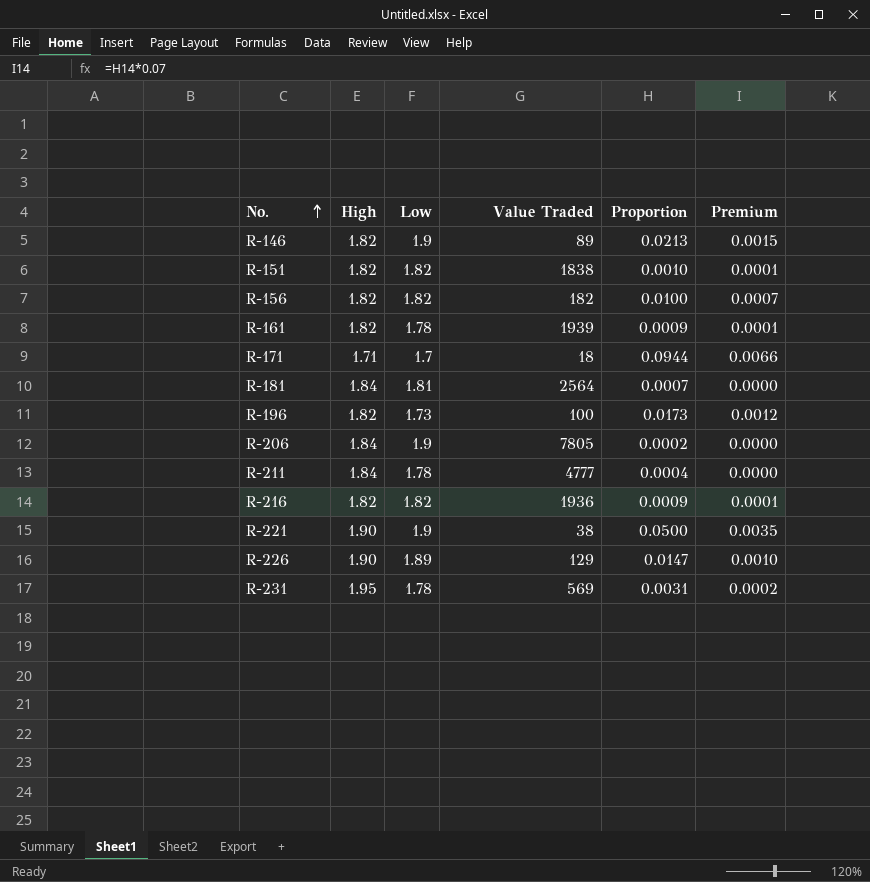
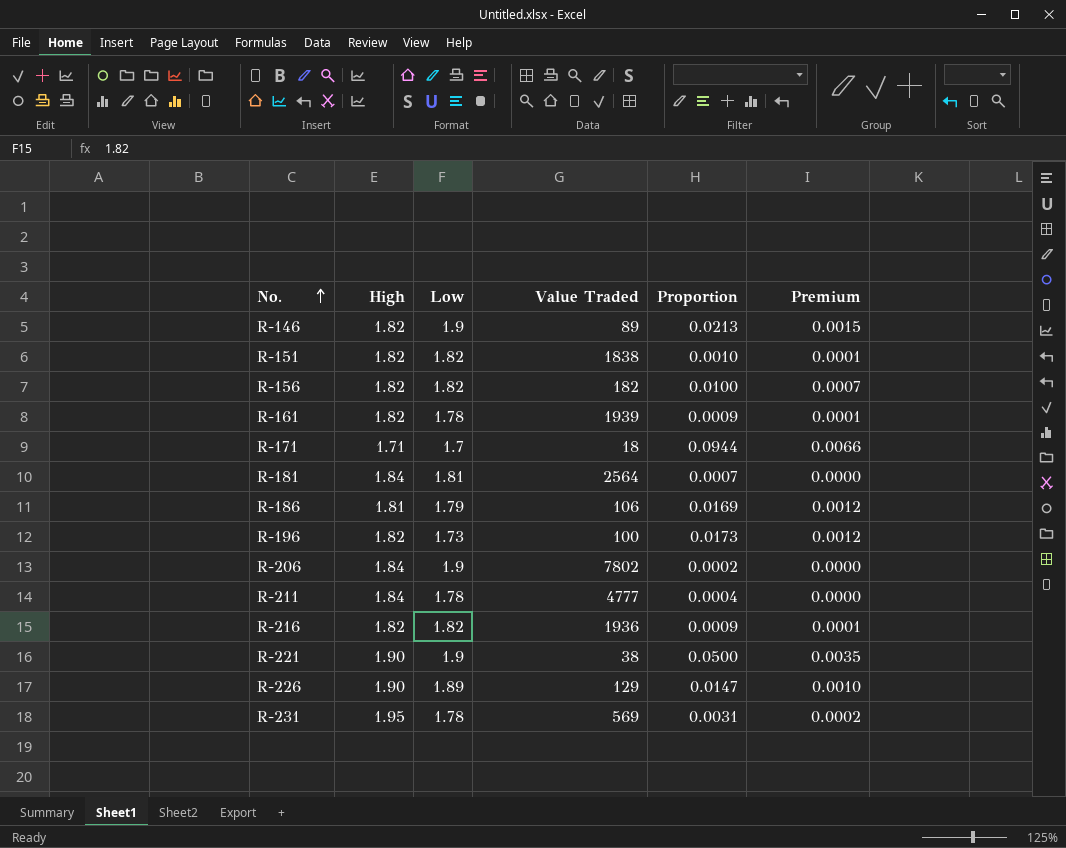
row R-186: none -> 1.81 | 1.79 | 106 | 0.0169 | 0.0012
R-206 | Value Traded: 7805 -> 7802

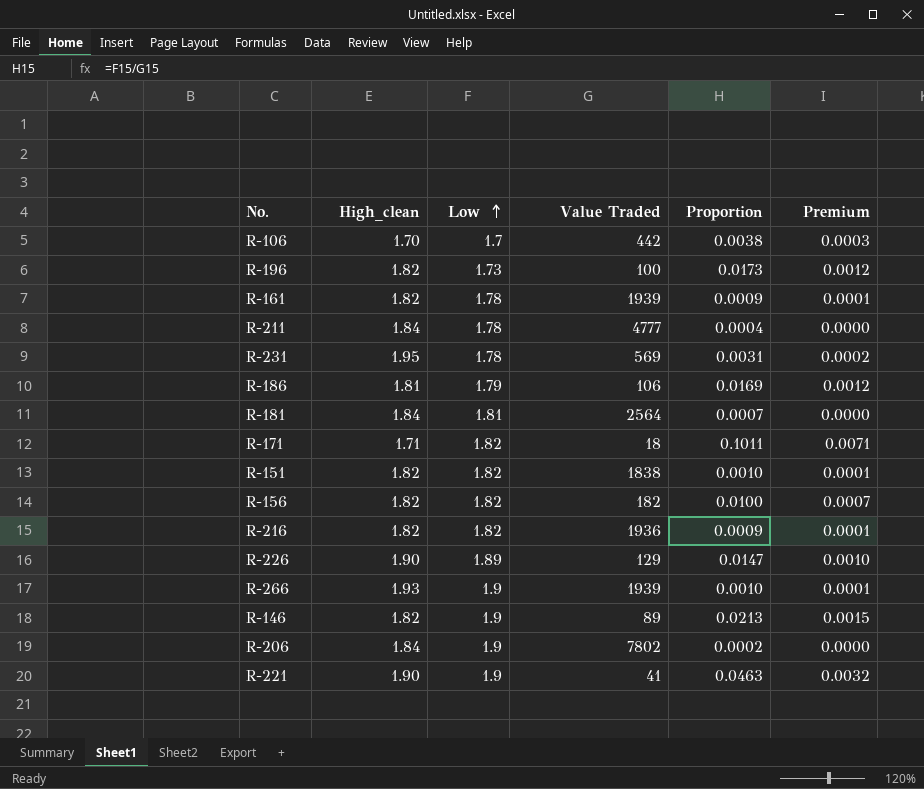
row order: No. ascending -> Low ascending
column name: High -> High_clean
row R-106: none -> 1.70 | 1.7 | 442 | 0.0038 | 0.0003
R-171 | Low: 1.7 -> 1.82
R-171 | Proportion: 0.0944 -> 0.1011
R-171 | Premium: 0.0066 -> 0.0071
row R-266: none -> 1.93 | 1.9 | 1939 | 0.0010 | 0.0001
R-221 | Value Traded: 38 -> 41
R-221 | Proportion: 0.0500 -> 0.0463
R-221 | Premium: 0.0035 -> 0.0032

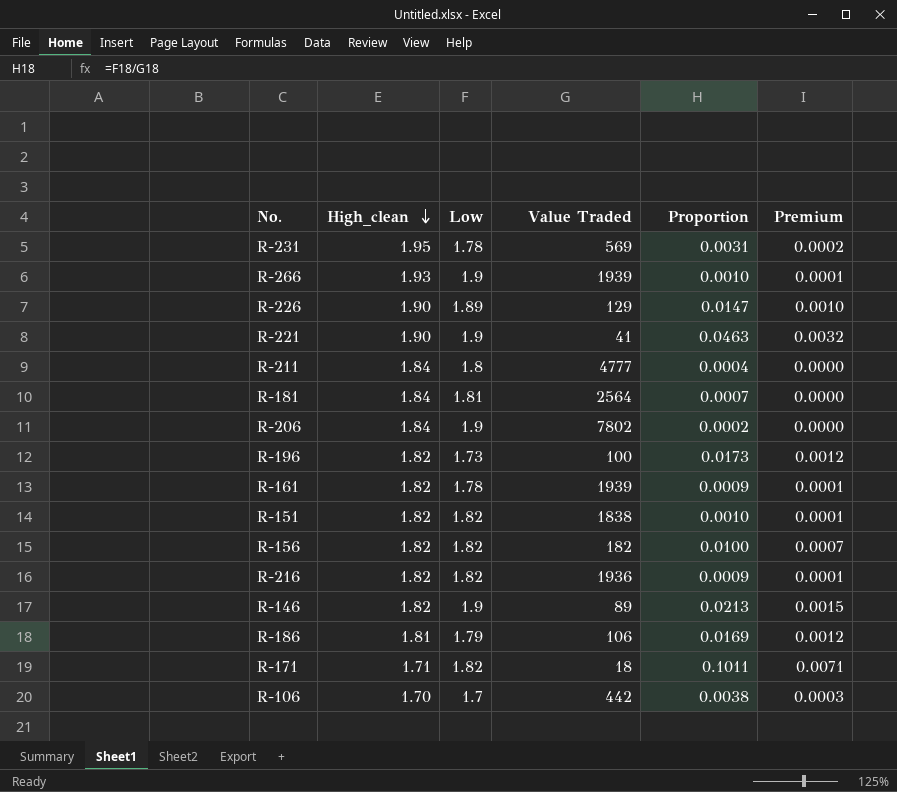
row order: Low ascending -> High_clean descending
R-211 | Low: 1.78 -> 1.8

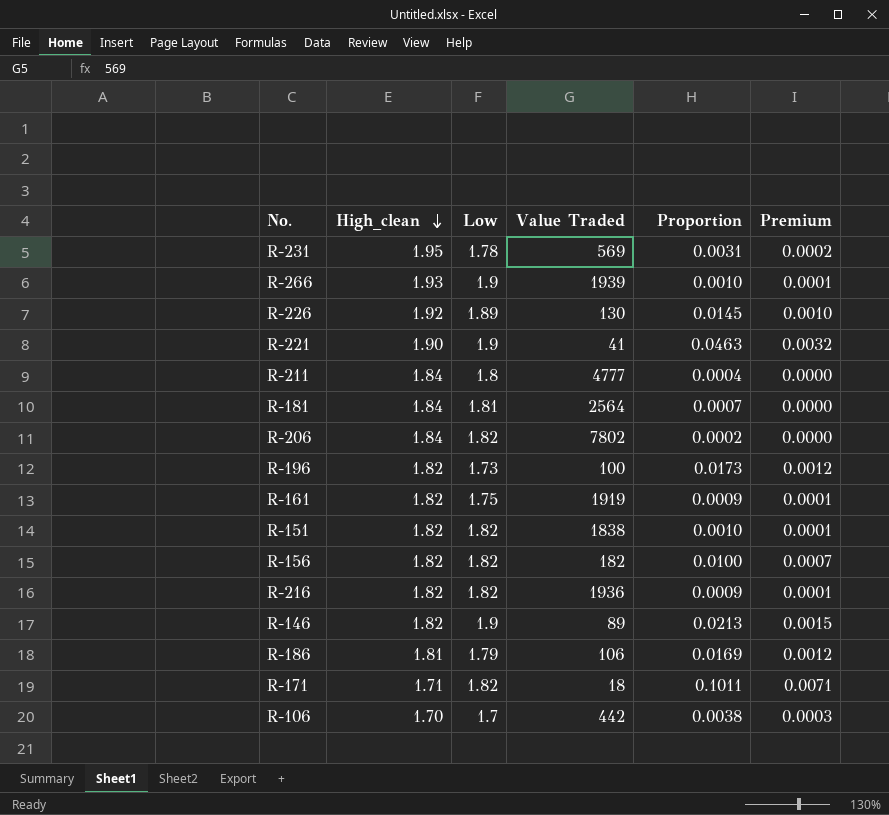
R-226 | High_clean: 1.90 -> 1.92
R-226 | Value Traded: 129 -> 130
R-226 | Proportion: 0.0147 -> 0.0145
R-206 | Low: 1.9 -> 1.82
R-161 | Low: 1.78 -> 1.75
R-161 | Value Traded: 1939 -> 1919

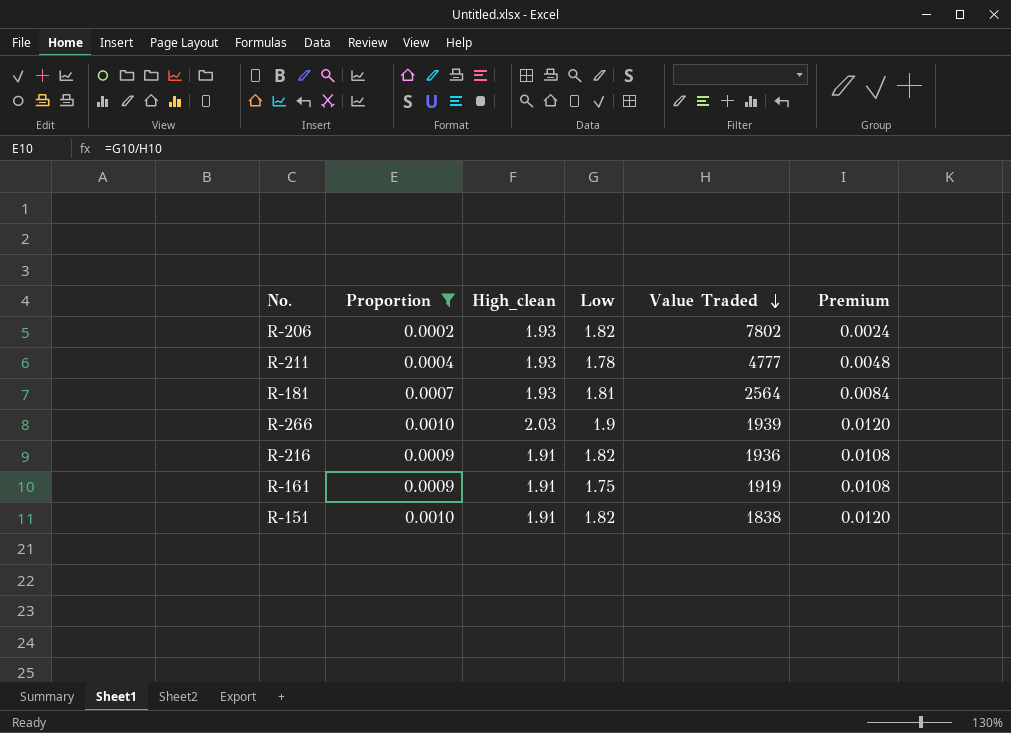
filter: none -> Proportion <= 0.0010
row order: High_clean descending -> Value Traded descending
column Proportion | position: 5 -> 2
column Premium | formula: [Proportion] * 0.07 -> [Proportion] * 12
R-206 | High_clean: 1.84 -> 1.93
R-211 | High_clean: 1.84 -> 1.93
R-211 | Low: 1.8 -> 1.78
R-181 | High_clean: 1.84 -> 1.93
R-266 | High_clean: 1.93 -> 2.03
R-216 | High_clean: 1.82 -> 1.91
R-161 | High_clean: 1.82 -> 1.91
R-151 | High_clean: 1.82 -> 1.91

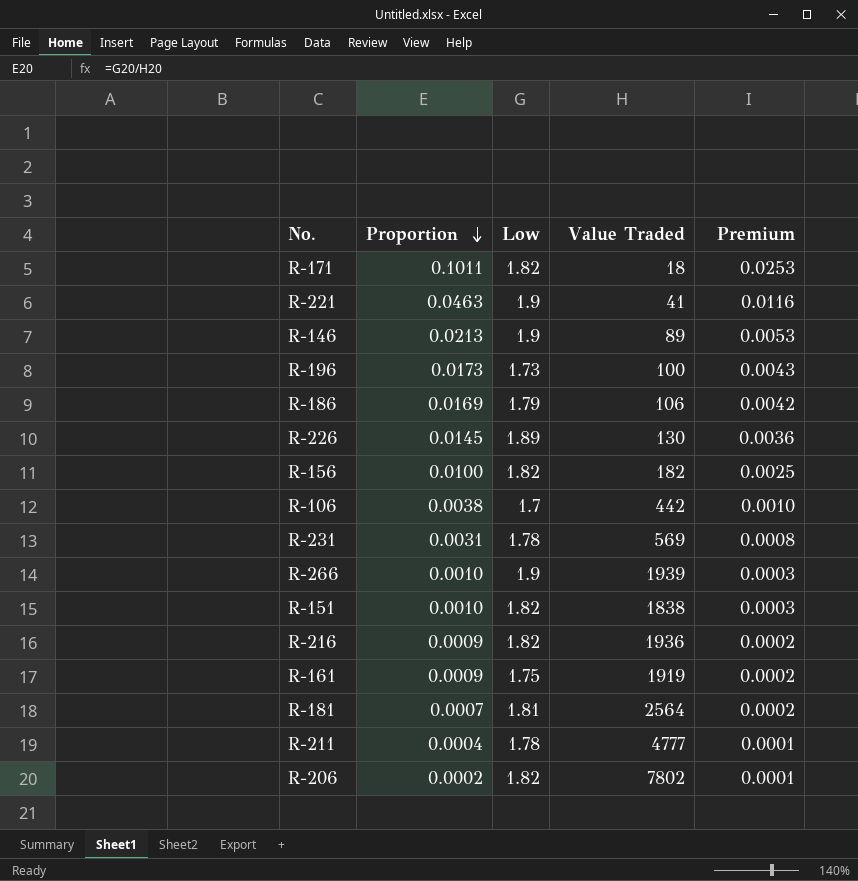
filter: Proportion <= 0.0010 -> none
row order: Value Traded descending -> Proportion descending
column High_clean | position: 3 -> none
column Premium | formula: [Proportion] * 12 -> [Proportion] * 0.25

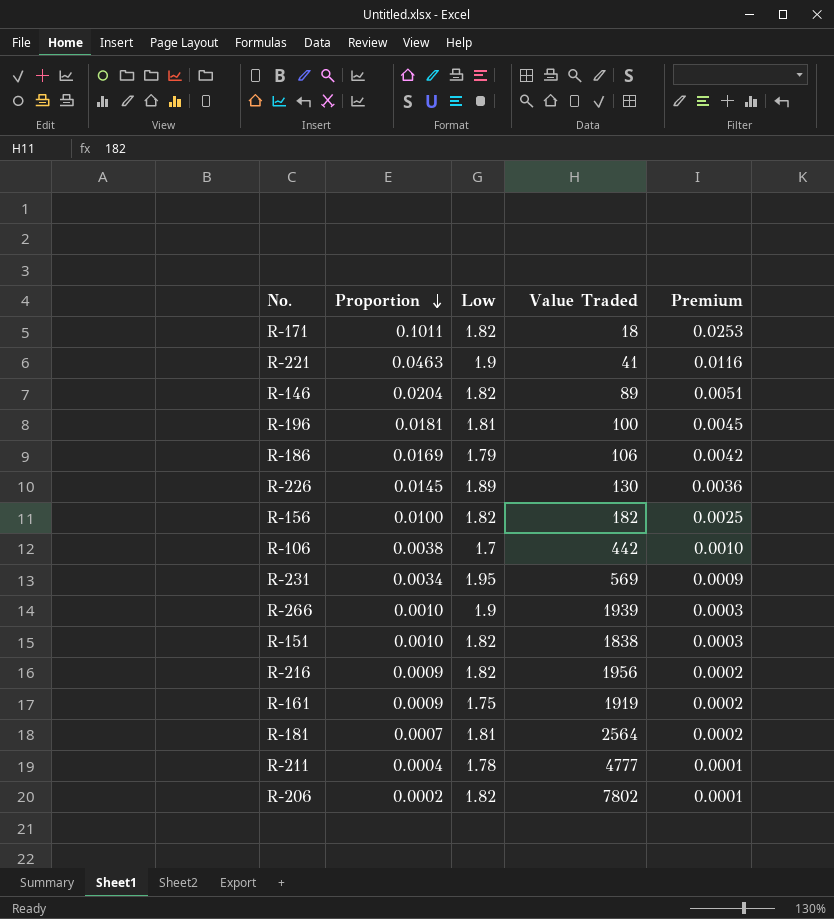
R-146 | Proportion: 0.0213 -> 0.0204
R-146 | Low: 1.9 -> 1.82
R-146 | Premium: 0.0053 -> 0.0051
R-196 | Proportion: 0.0173 -> 0.0181
R-196 | Low: 1.73 -> 1.81
R-196 | Premium: 0.0043 -> 0.0045
R-231 | Proportion: 0.0031 -> 0.0034
R-231 | Low: 1.78 -> 1.95
R-231 | Premium: 0.0008 -> 0.0009
R-216 | Value Traded: 1936 -> 1956

